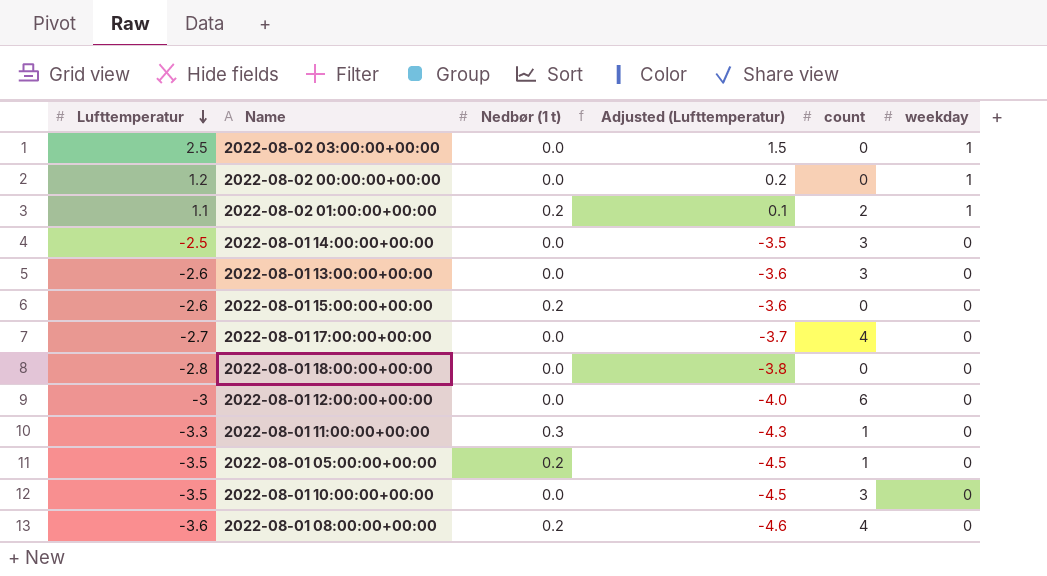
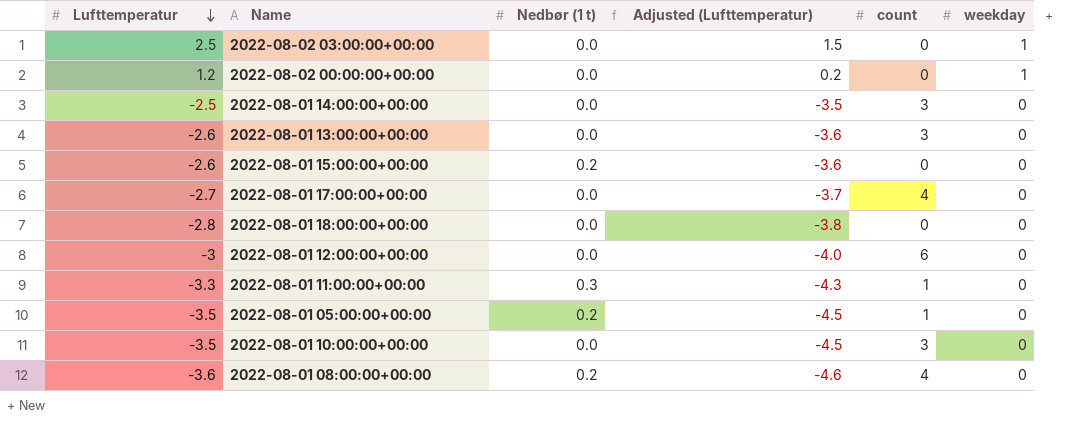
row 2022-08-02 01:00:00+00:00: 1.1 | 0.2 | 0.1 | 2 | 1 -> none

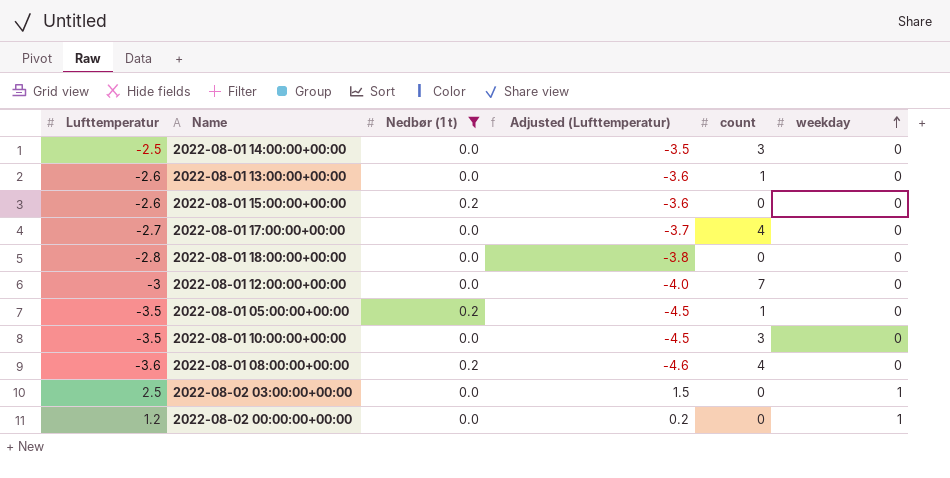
filter: none -> Nedbør (1 t) != 0.3
row order: Lufttemperatur descending -> weekday ascending
2022-08-01 13:00:00+00:00 | count: 3 -> 1
2022-08-01 12:00:00+00:00 | count: 6 -> 7

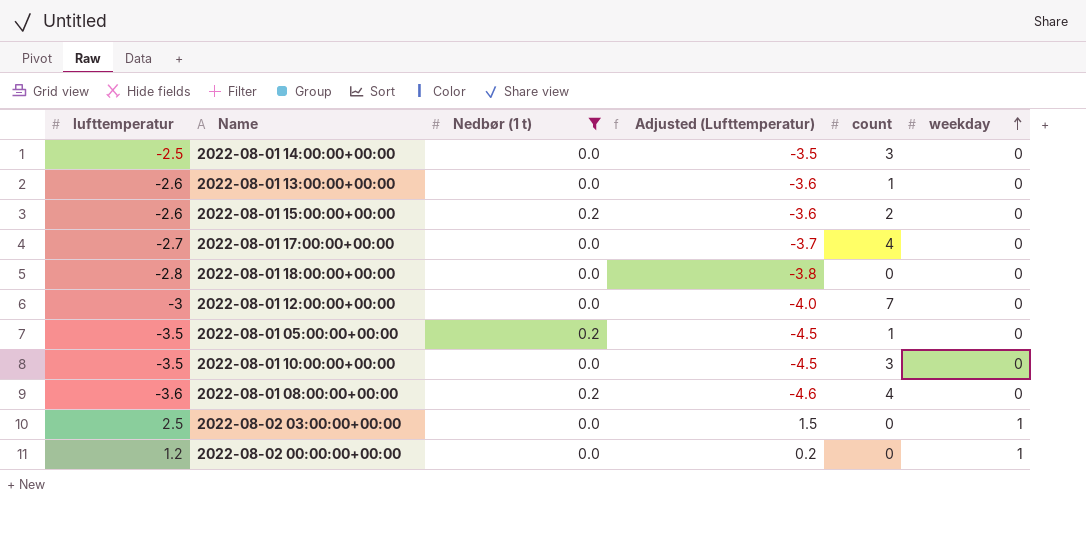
column name: Lufttemperatur -> lufttemperatur
2022-08-01 15:00:00+00:00 | count: 0 -> 2

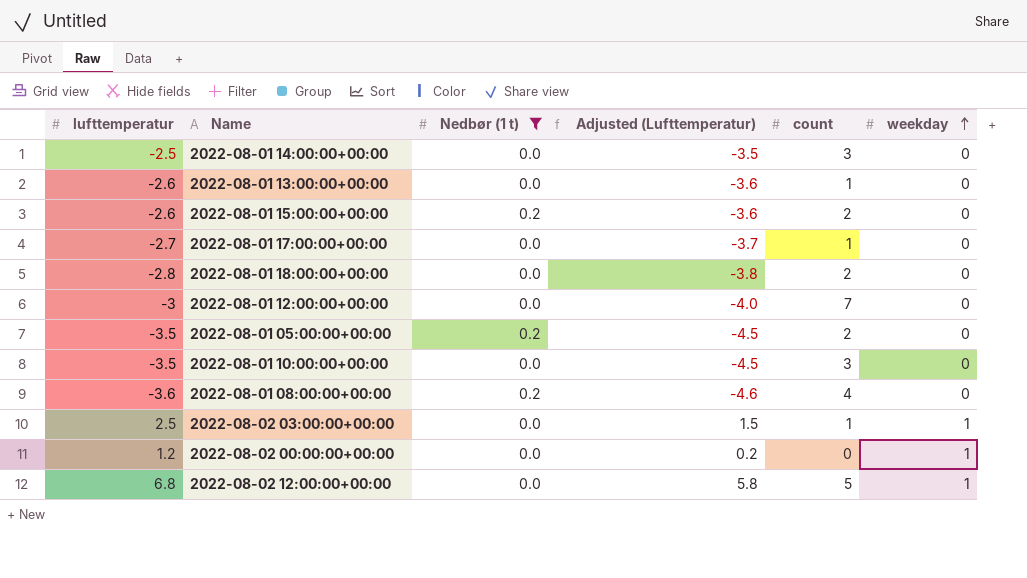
2022-08-01 17:00:00+00:00 | count: 4 -> 1
2022-08-01 18:00:00+00:00 | count: 0 -> 2
2022-08-01 05:00:00+00:00 | count: 1 -> 2
2022-08-02 03:00:00+00:00 | count: 0 -> 1
row 2022-08-02 12:00:00+00:00: none -> 6.8 | 0.0 | 5.8 | 5 | 1

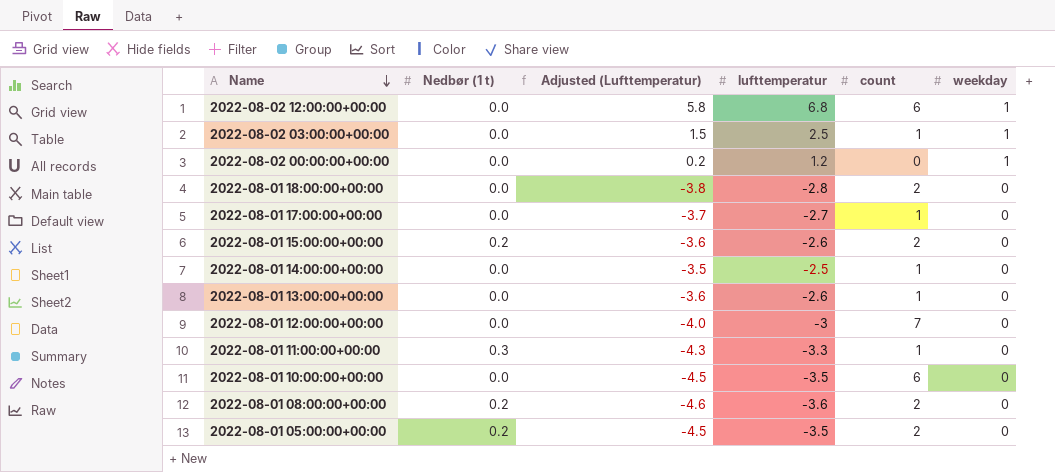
filter: Nedbør (1 t) != 0.3 -> none
row order: weekday ascending -> Name descending
column lufttemperatur | position: 1 -> 4
2022-08-02 12:00:00+00:00 | count: 5 -> 6
2022-08-01 14:00:00+00:00 | count: 3 -> 1
2022-08-01 10:00:00+00:00 | count: 3 -> 6
2022-08-01 08:00:00+00:00 | count: 4 -> 2

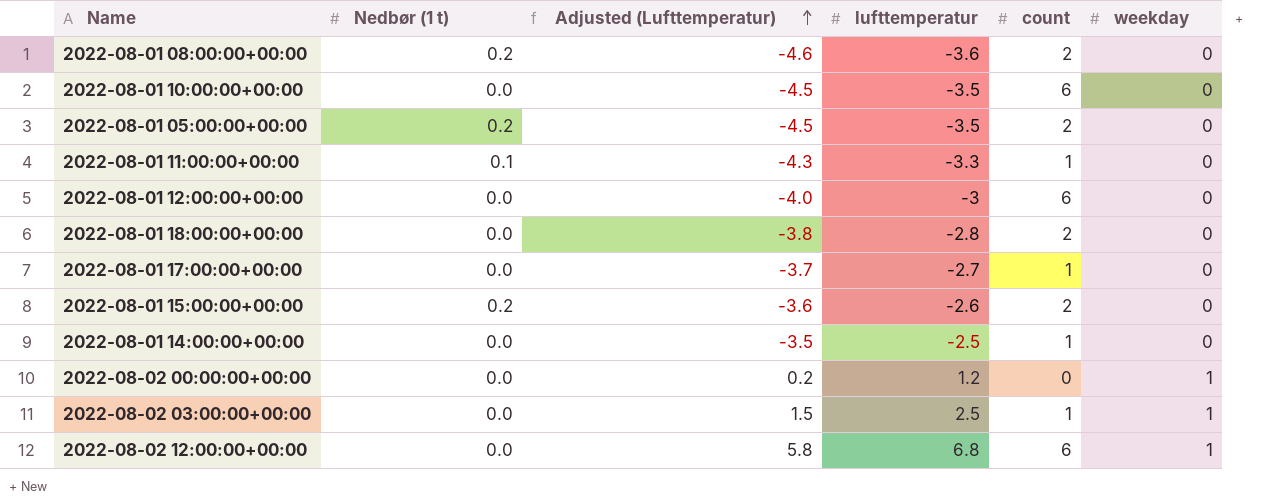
row order: Name descending -> Adjusted (Lufttemperatur) ascending
row 2022-08-01 13:00:00+00:00: 0.0 | -3.6 | -2.6 | 1 | 0 -> none
2022-08-01 11:00:00+00:00 | Nedbør (1 t): 0.3 -> 0.1
2022-08-01 12:00:00+00:00 | count: 7 -> 6

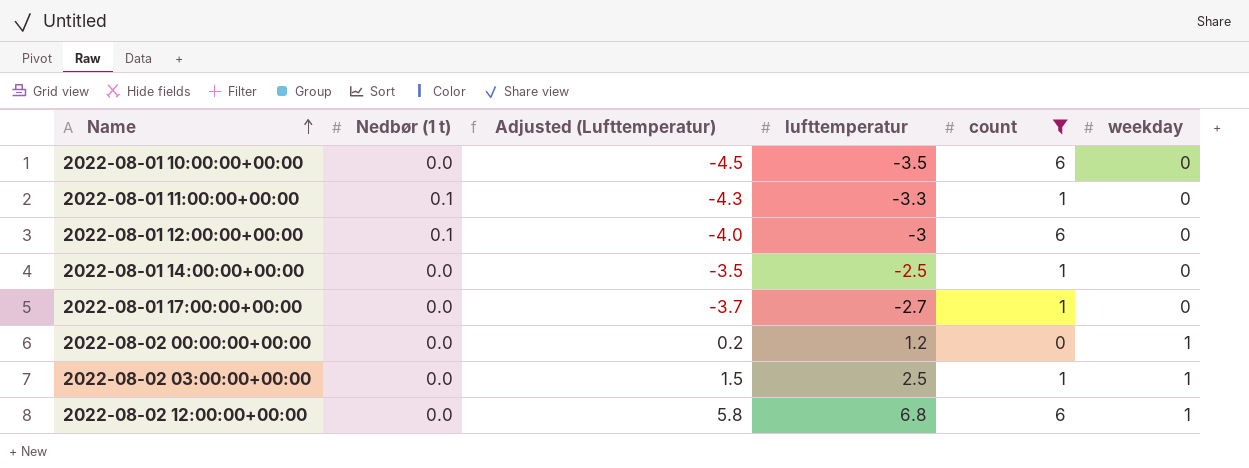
filter: none -> count != 2
row order: Adjusted (Lufttemperatur) ascending -> Name ascending
2022-08-01 12:00:00+00:00 | Nedbør (1 t): 0.0 -> 0.1

